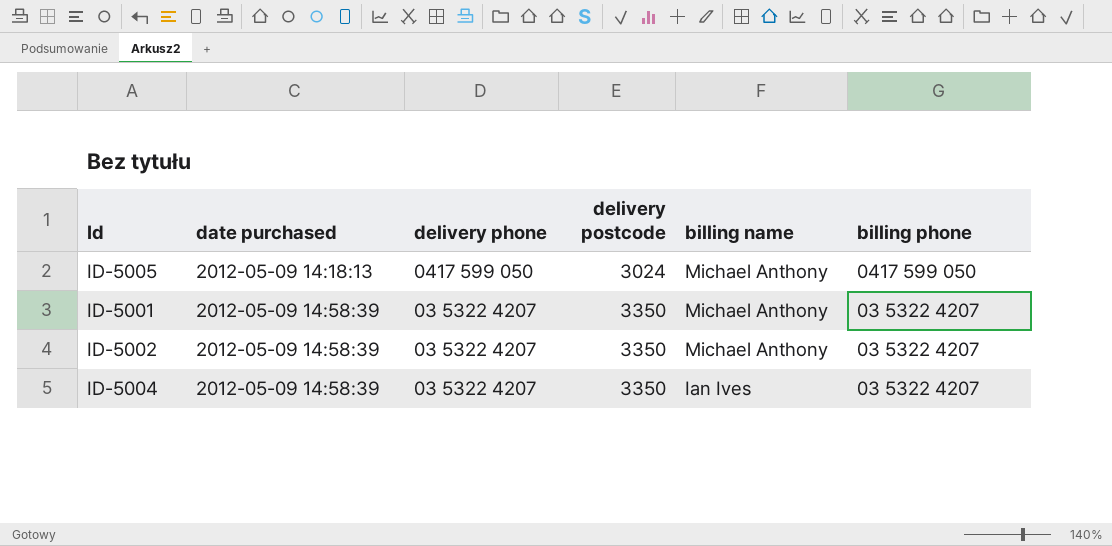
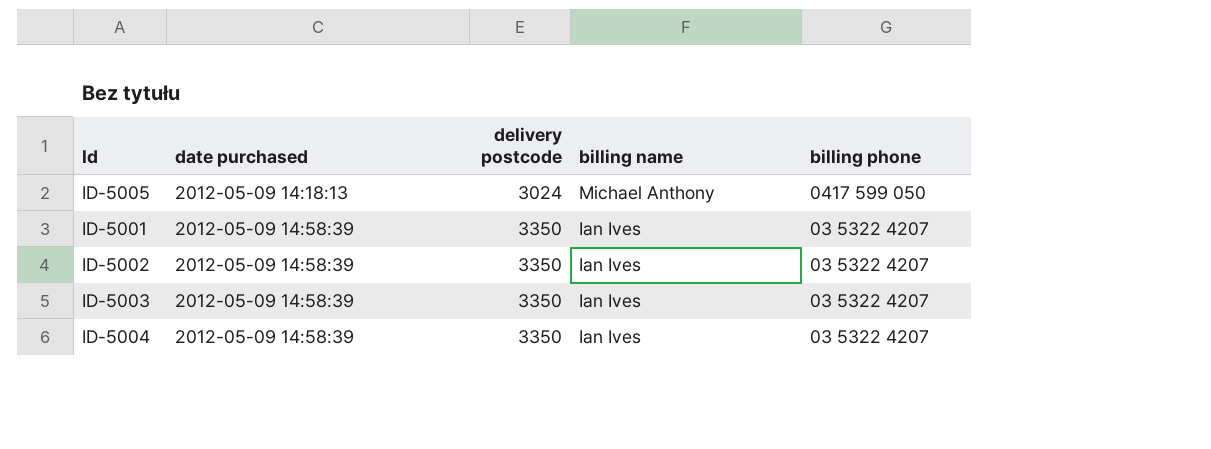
column delivery phone | position: 3 -> none
ID-5001 | billing name: Michael Anthony -> Ian Ives
ID-5002 | billing name: Michael Anthony -> Ian Ives
row ID-5003: none -> 2012-05-09 14:58:39 | 3350 | Ian Ives | 03 5322 4207

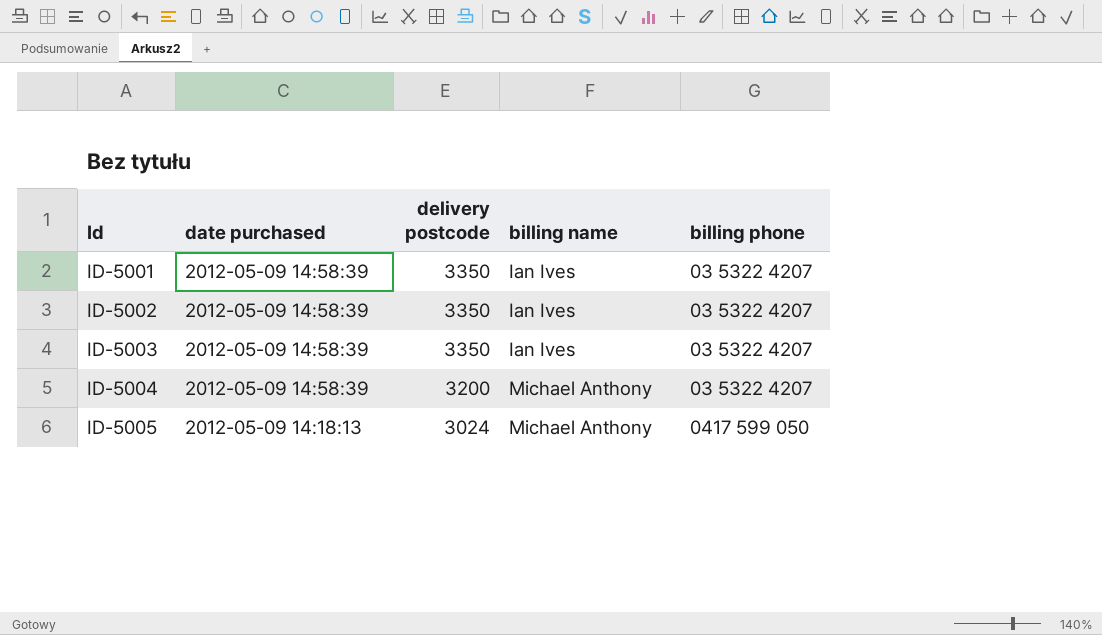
row order: date purchased ascending -> Id ascending
ID-5004 | delivery postcode: 3350 -> 3200
ID-5004 | billing name: Ian Ives -> Michael Anthony

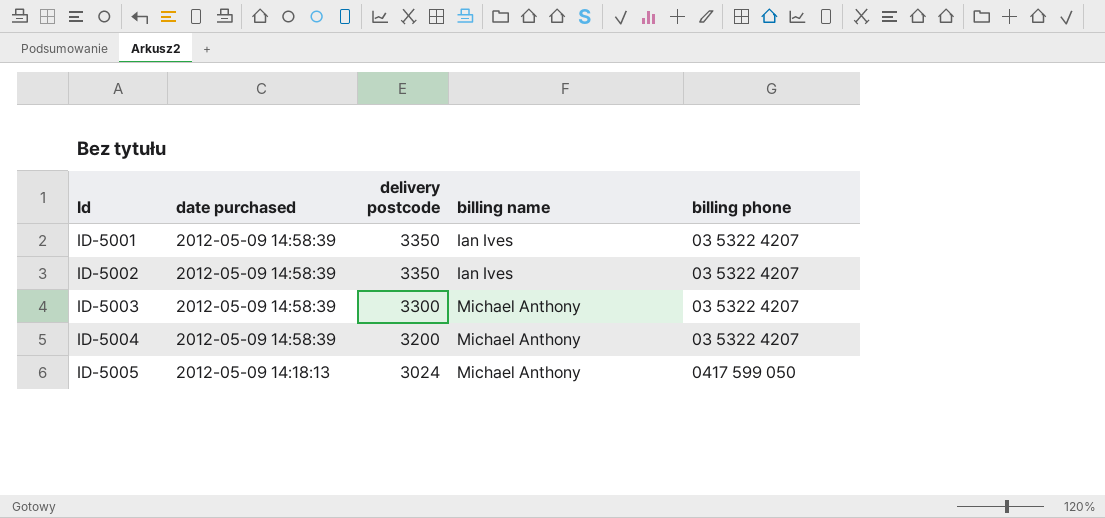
ID-5003 | delivery postcode: 3350 -> 3300
ID-5003 | billing name: Ian Ives -> Michael Anthony

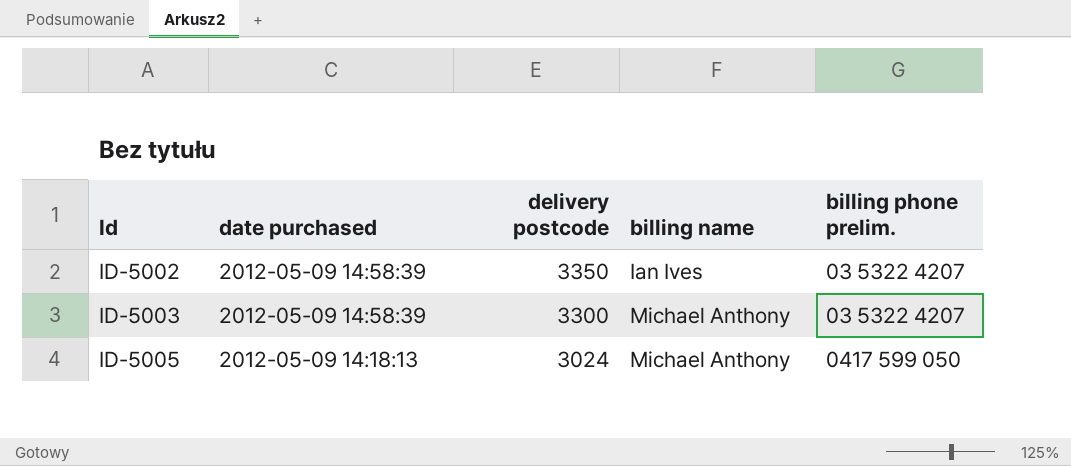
column name: billing phone -> billing phone prelim.
row ID-5001: 2012-05-09 14:58:39 | 3350 | Ian Ives | 03 5322 4207 -> none
row ID-5004: 2012-05-09 14:58:39 | 3200 | Michael Anthony | 03 5322 4207 -> none

